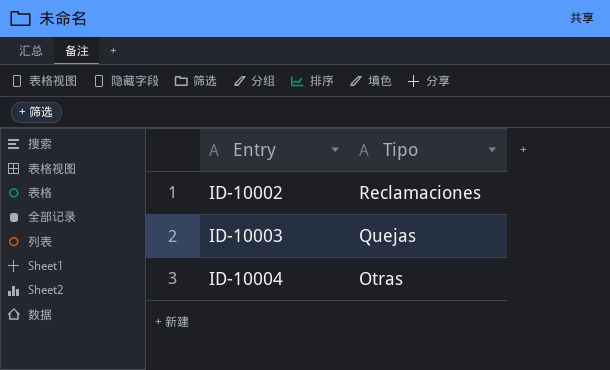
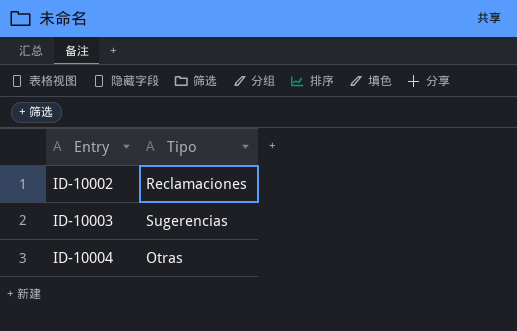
ID-10003 | Tipo: Quejas -> Sugerencias

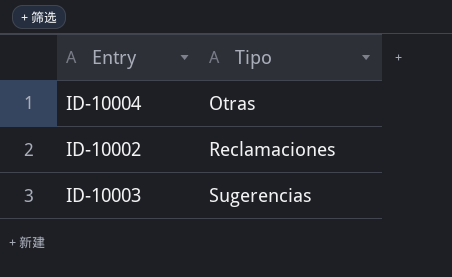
row order: Entry ascending -> Tipo ascending

